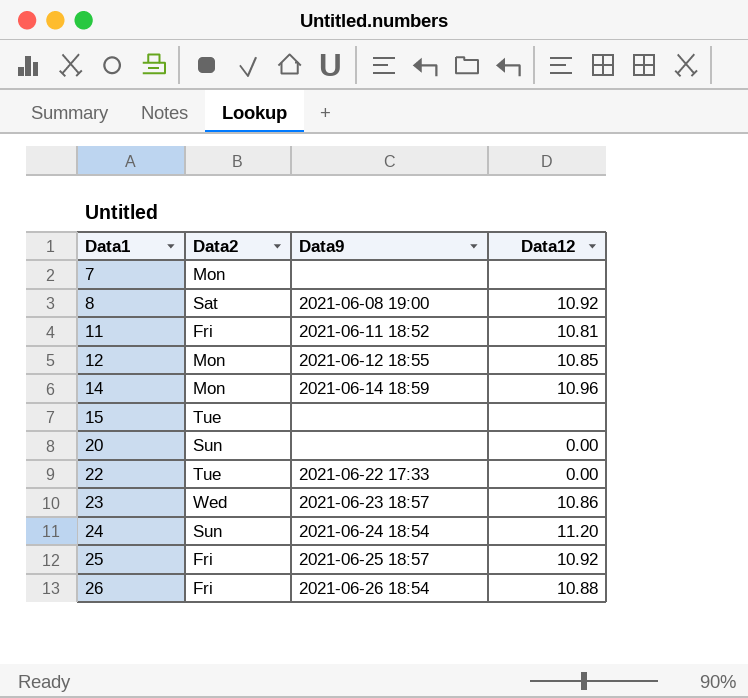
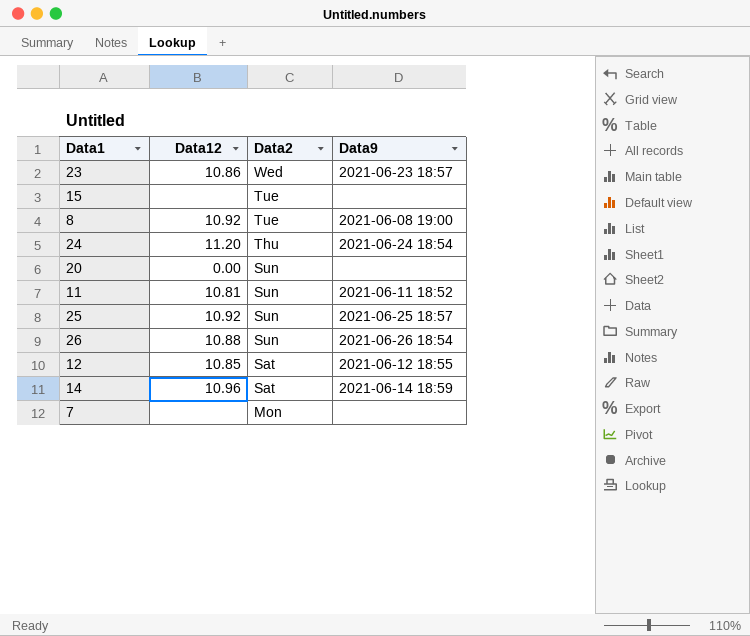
row order: Data1 ascending -> Data2 descending
column Data12 | position: 4 -> 2
row 22: Tue | 2021-06-22 17:33 | 0.00 -> none
8 | Data2: Sat -> Tue
24 | Data2: Sun -> Thu
11 | Data2: Fri -> Sun
25 | Data2: Fri -> Sun
26 | Data2: Fri -> Sun
12 | Data2: Mon -> Sat
14 | Data2: Mon -> Sat

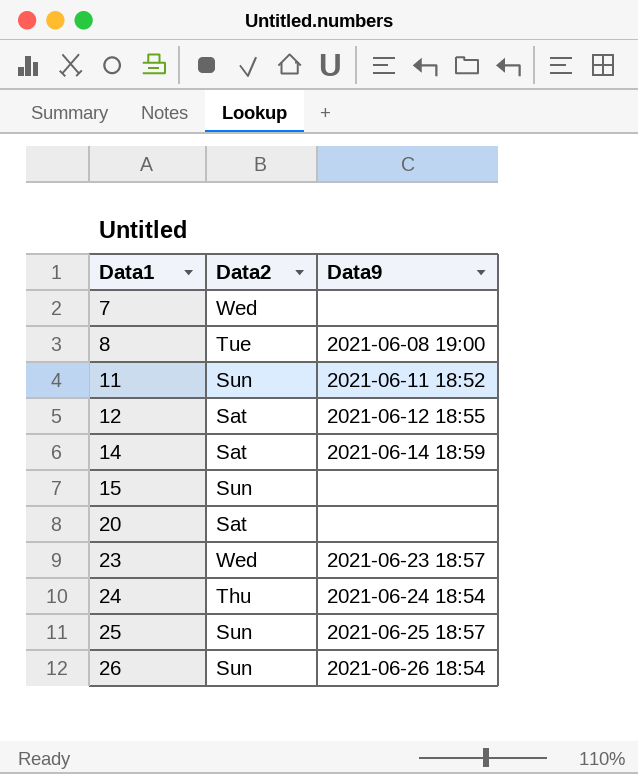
row order: Data2 descending -> Data1 ascending
column Data12 | position: 2 -> none
7 | Data2: Mon -> Wed
15 | Data2: Tue -> Sun
20 | Data2: Sun -> Sat

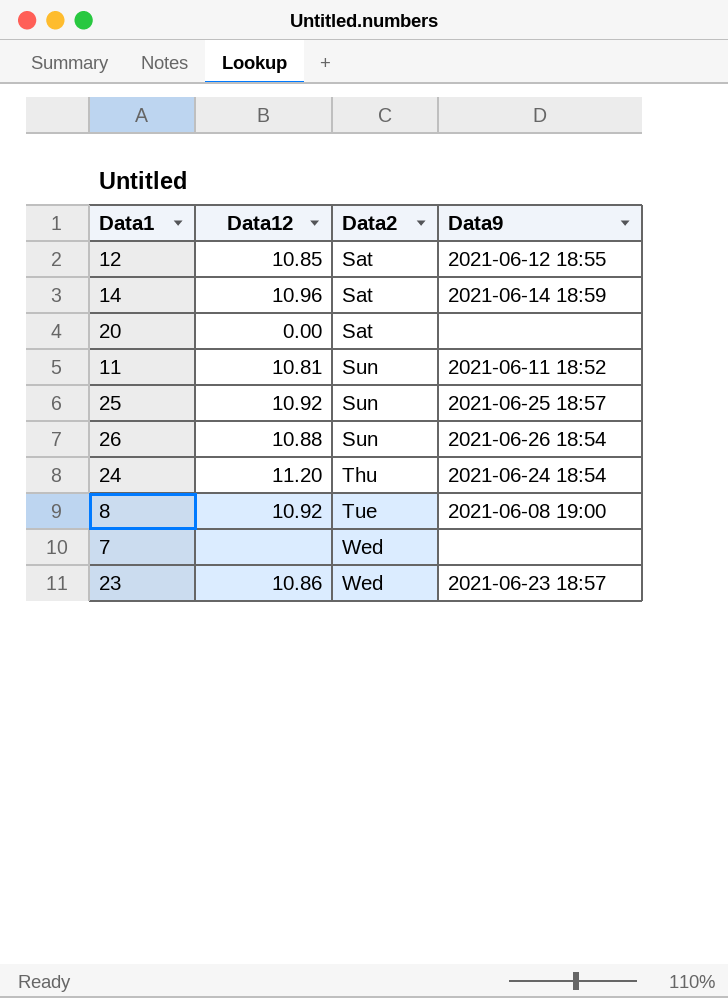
row order: Data1 ascending -> Data2 ascending
column Data12 | position: none -> 2
row 15: Sun | none -> none

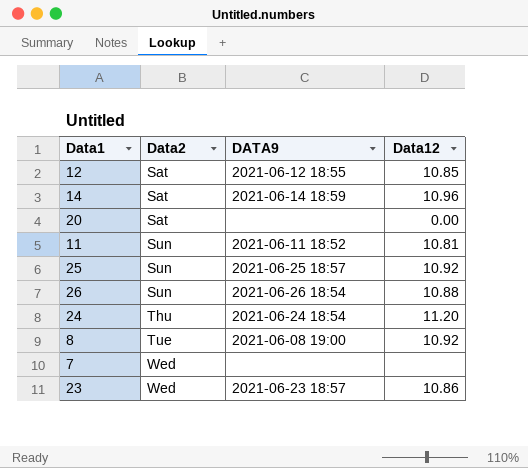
column name: Data9 -> DATA9
column Data12 | position: 2 -> 4

